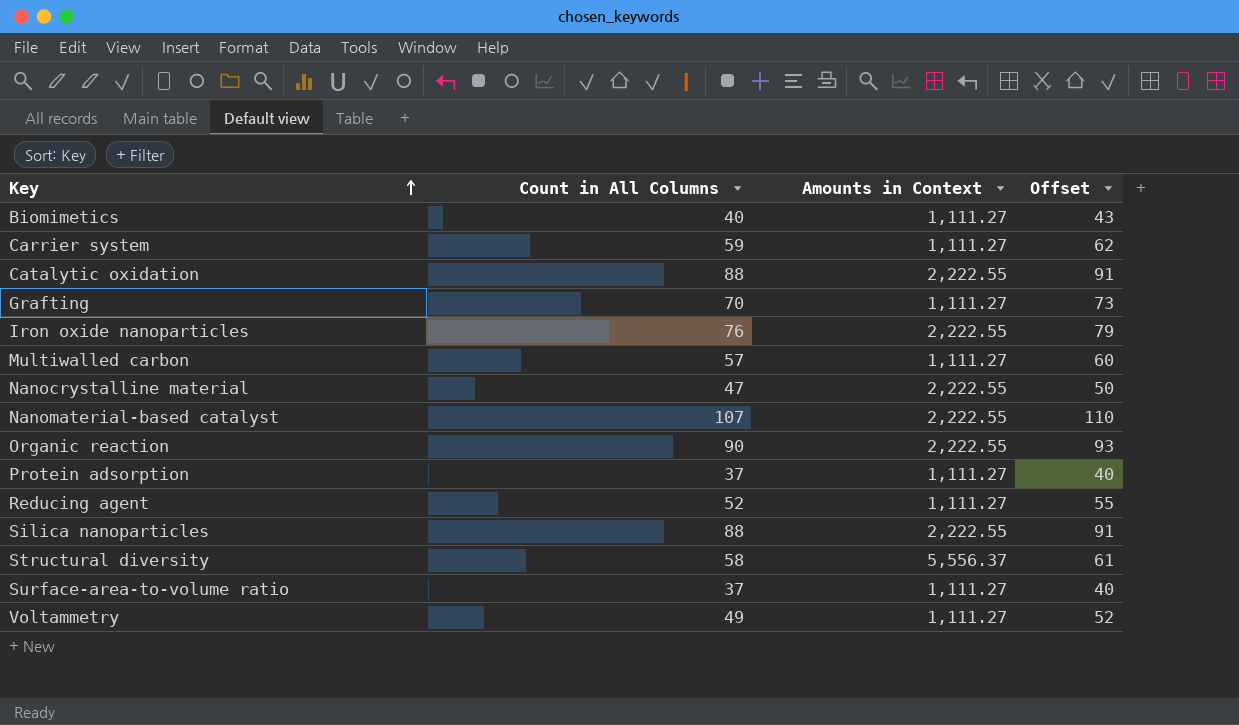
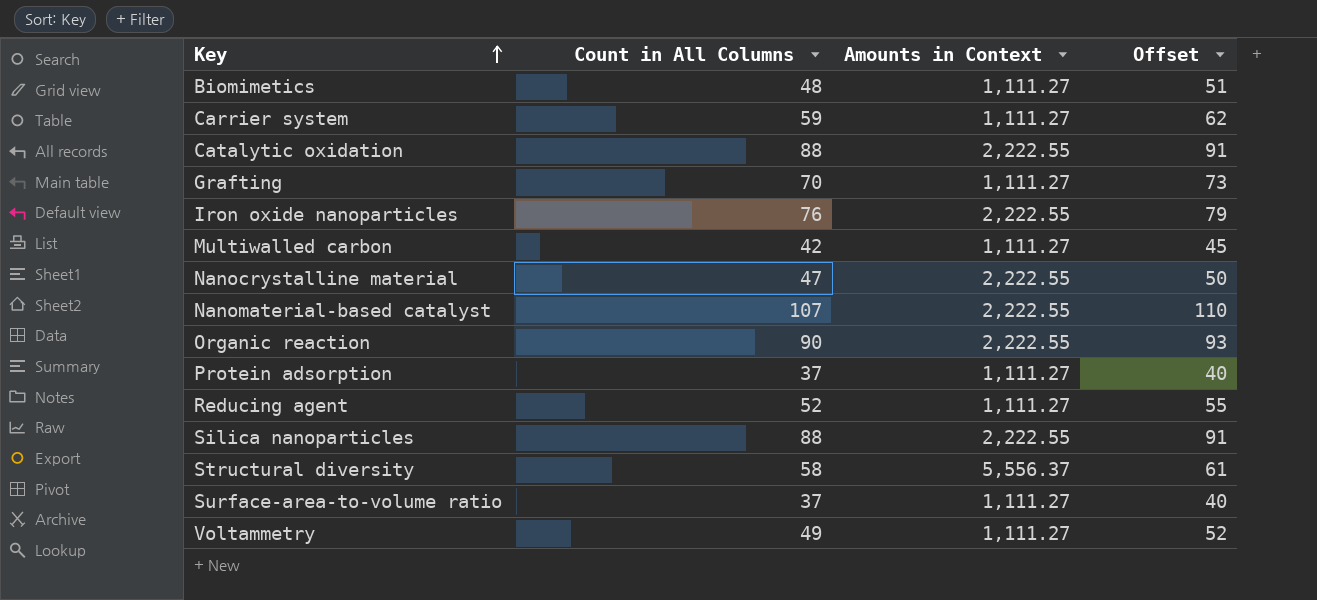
Biomimetics | Count in All Columns: 40 -> 48
Biomimetics | Offset: 43 -> 51
Multiwalled carbon | Count in All Columns: 57 -> 42
Multiwalled carbon | Offset: 60 -> 45

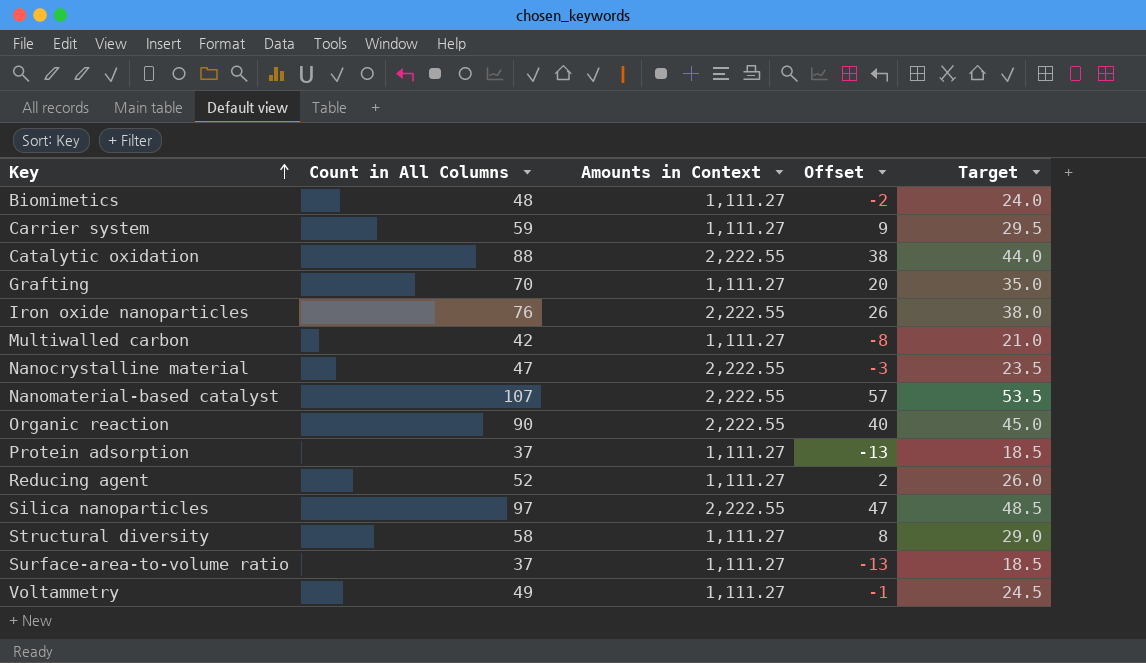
column Offset | formula: [Count in All Columns] + 3 -> [Count in All Columns] - 50
column Target | formula: none -> [Count in All Columns] * 0.5
Silica nanoparticles | Count in All Columns: 88 -> 97
Structural diversity | Amounts in Context: 5,556.37 -> 1,111.27

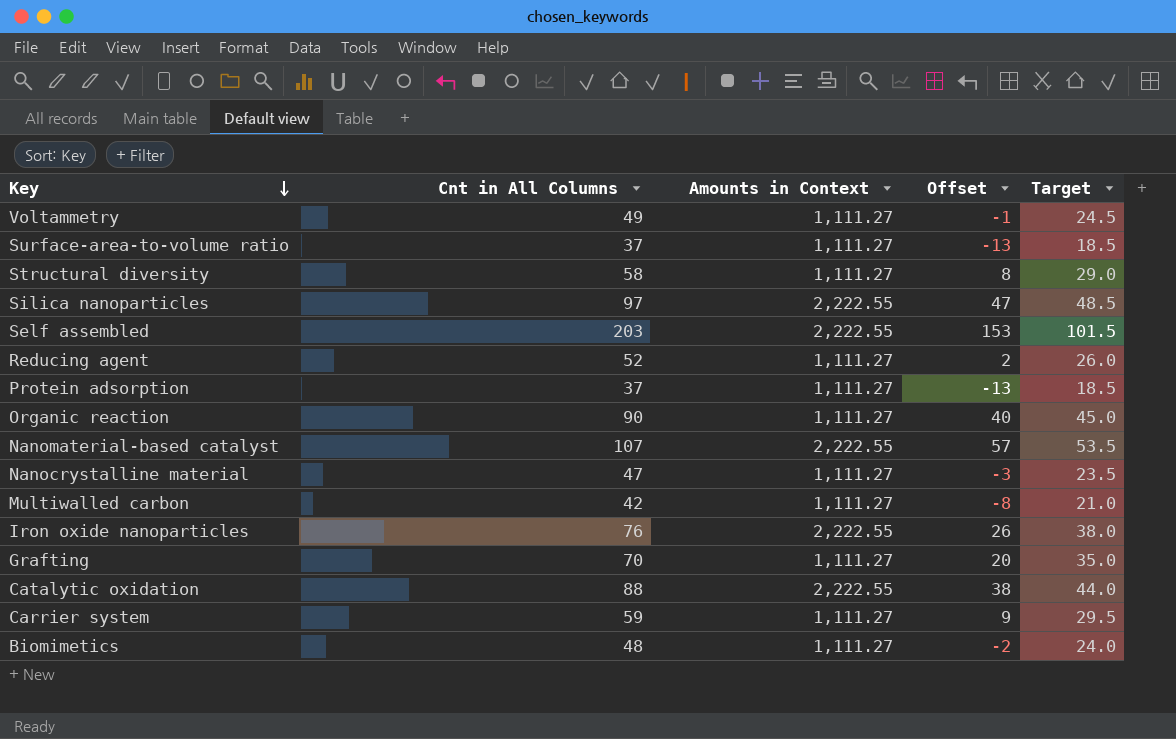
row order: Key ascending -> Key descending
column name: Count in All Columns -> Cnt in All Columns
row Self assembled: none -> 203 | 2,222.55 | 153 | 101.5
Organic reaction | Amounts in Context: 2,222.55 -> 1,111.27
Nanocrystalline material | Amounts in Context: 2,222.55 -> 1,111.27

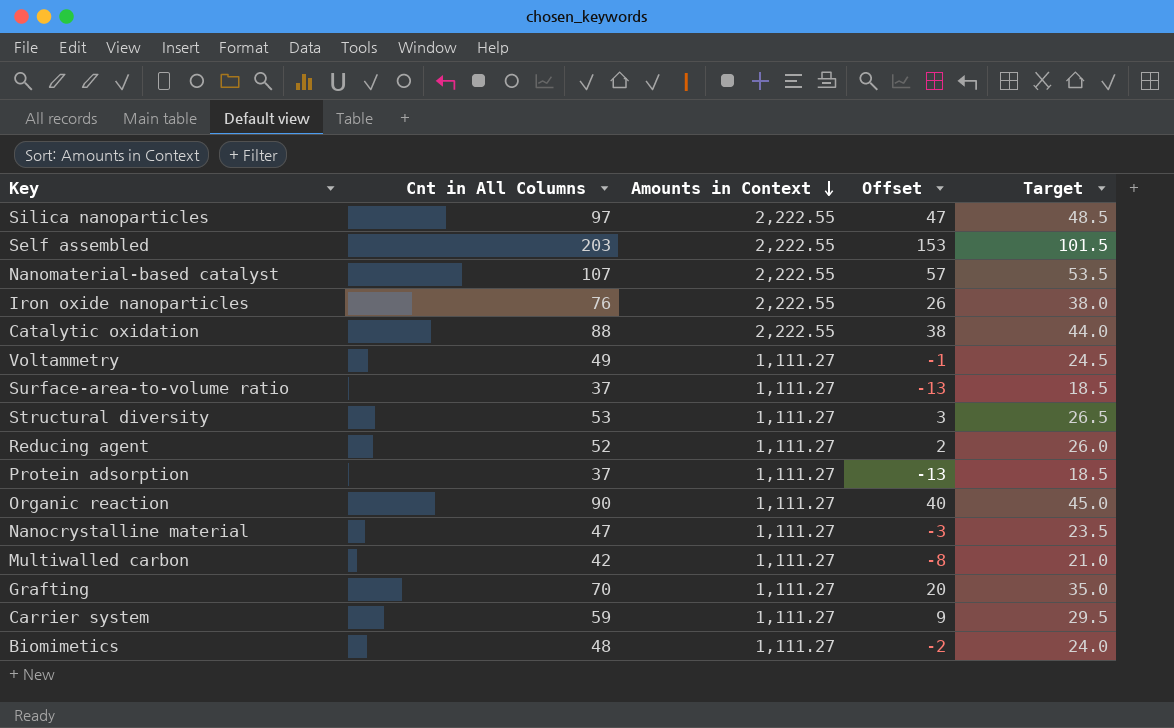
row order: Key descending -> Amounts in Context descending
Structural diversity | Cnt in All Columns: 58 -> 53
Structural diversity | Offset: 8 -> 3
Structural diversity | Target: 29.0 -> 26.5

